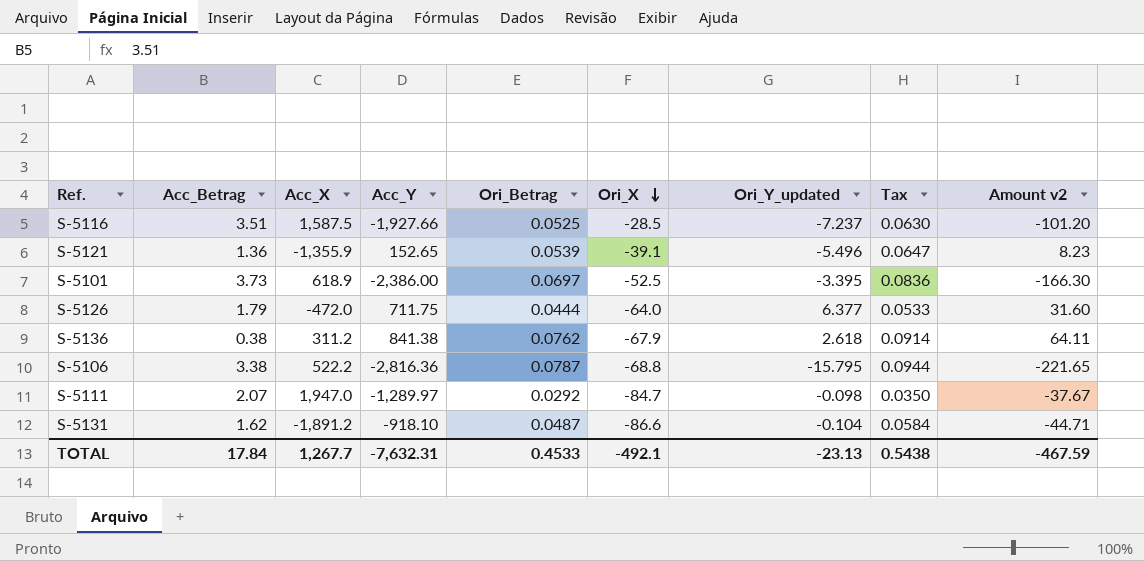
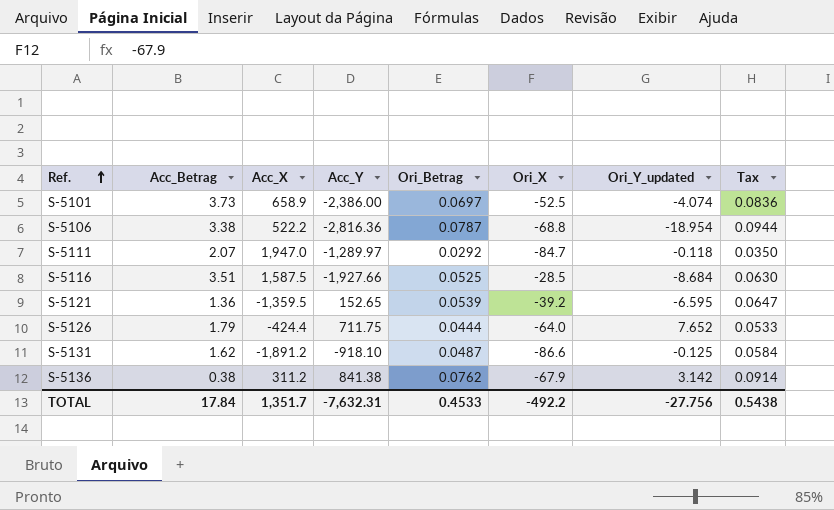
row order: Ori_X descending -> Ref. ascending
column Amount v2 | formula: [Acc_Y] * [Ori_Betrag] -> none
S-5101 | Acc_X: 618.9 -> 658.9
S-5101 | Ori_Y_updated: -3.395 -> -4.074
S-5106 | Ori_Y_updated: -15.795 -> -18.954
S-5111 | Ori_Y_updated: -0.098 -> -0.118
S-5116 | Ori_Y_updated: -7.237 -> -8.684
S-5121 | Acc_X: -1,355.9 -> -1,359.5
S-5121 | Ori_X: -39.1 -> -39.2
S-5121 | Ori_Y_updated: -5.496 -> -6.595
S-5126 | Acc_X: -472.0 -> -424.4
S-5126 | Ori_Y_updated: 6.377 -> 7.652
S-5131 | Ori_Y_updated: -0.104 -> -0.125
S-5136 | Ori_Y_updated: 2.618 -> 3.142
TOTAL | Acc_X: 1,267.7 -> 1,351.7
TOTAL | Ori_X: -492.1 -> -492.2
TOTAL | Ori_Y_updated: -23.13 -> -27.756

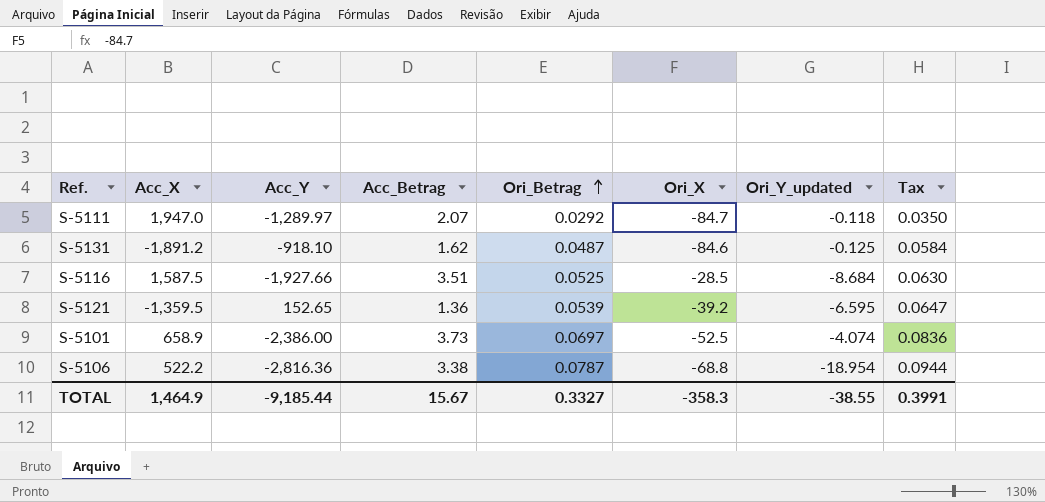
row order: Ref. ascending -> Ori_Betrag ascending
column Acc_Betrag | position: 2 -> 4
row S-5126: 1.79 | -424.4 | 711.75 | 0.0444 | -64.0 | 7.652 | 0.0533 -> none
row S-5136: 0.38 | 311.2 | 841.38 | 0.0762 | -67.9 | 3.142 | 0.0914 -> none
S-5131 | Ori_X: -86.6 -> -84.6
TOTAL | Acc_X: 1,351.7 -> 1,464.9
TOTAL | Acc_Y: -7,632.31 -> -9,185.44
TOTAL | Acc_Betrag: 17.84 -> 15.67
TOTAL | Ori_Betrag: 0.4533 -> 0.3327
TOTAL | Ori_X: -492.2 -> -358.3
TOTAL | Ori_Y_updated: -27.756 -> -38.55
TOTAL | Tax: 0.5438 -> 0.3991

